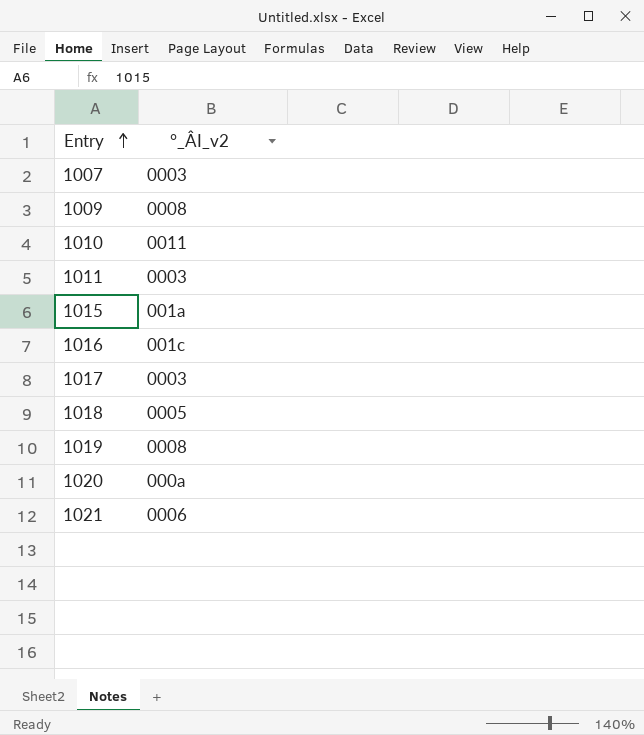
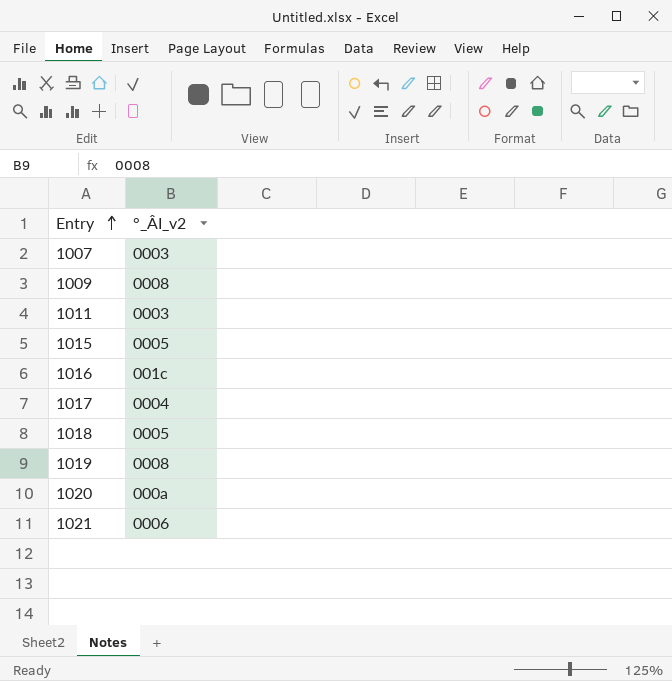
row 1010: 0011 -> none
1015 | °_ÂI_v2: 001a -> 0005
1017 | °_ÂI_v2: 0003 -> 0004

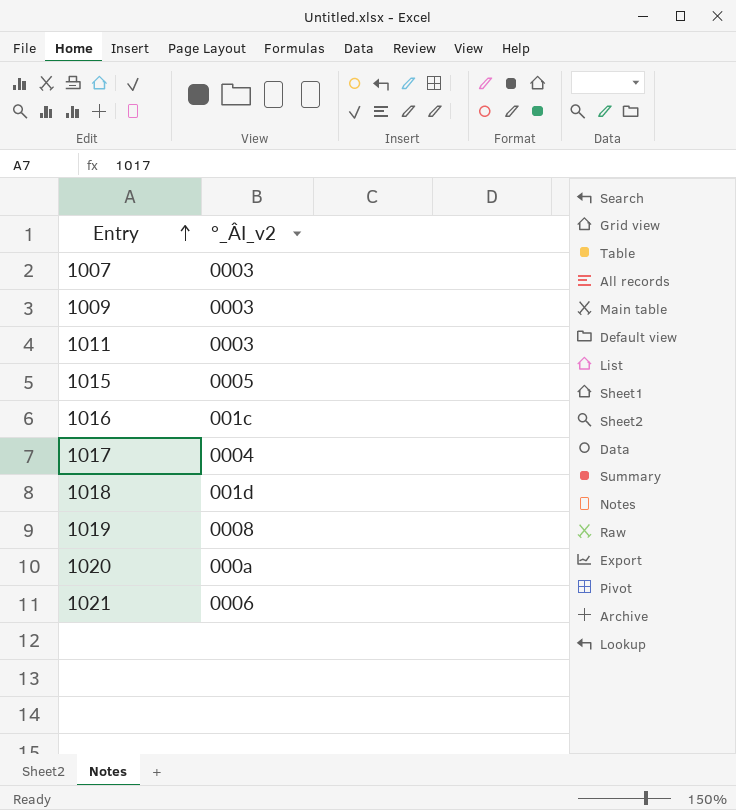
1009 | °_ÂI_v2: 0008 -> 0003
1018 | °_ÂI_v2: 0005 -> 001d

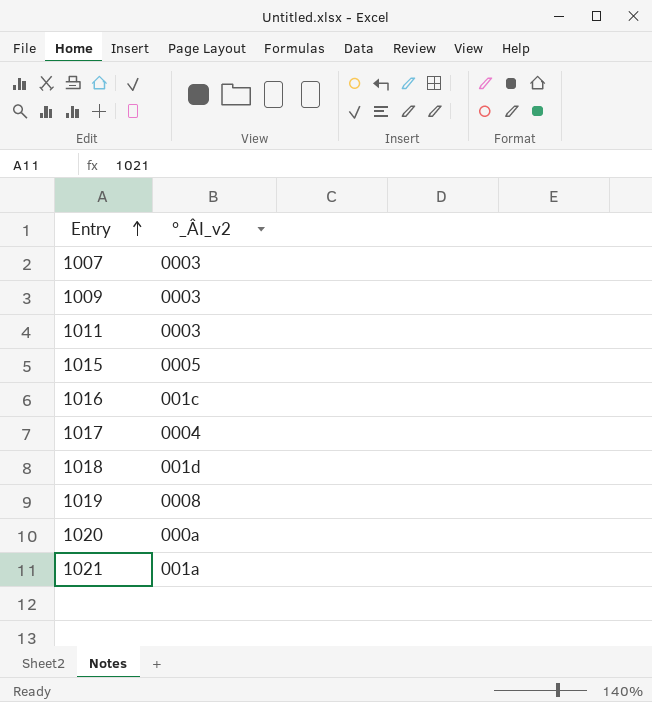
1021 | °_ÂI_v2: 0006 -> 001a

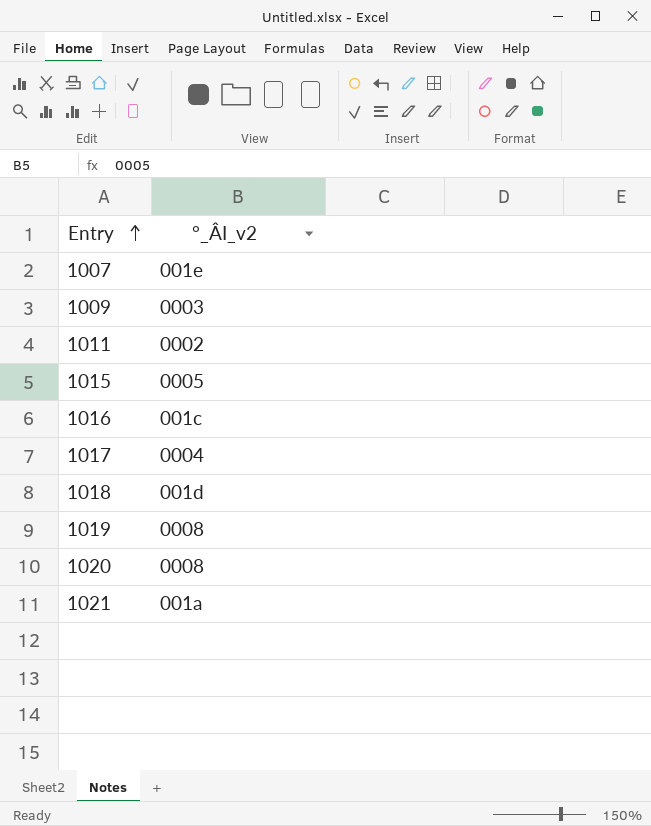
1007 | °_ÂI_v2: 0003 -> 001e
1011 | °_ÂI_v2: 0003 -> 0002
1020 | °_ÂI_v2: 000a -> 0008

